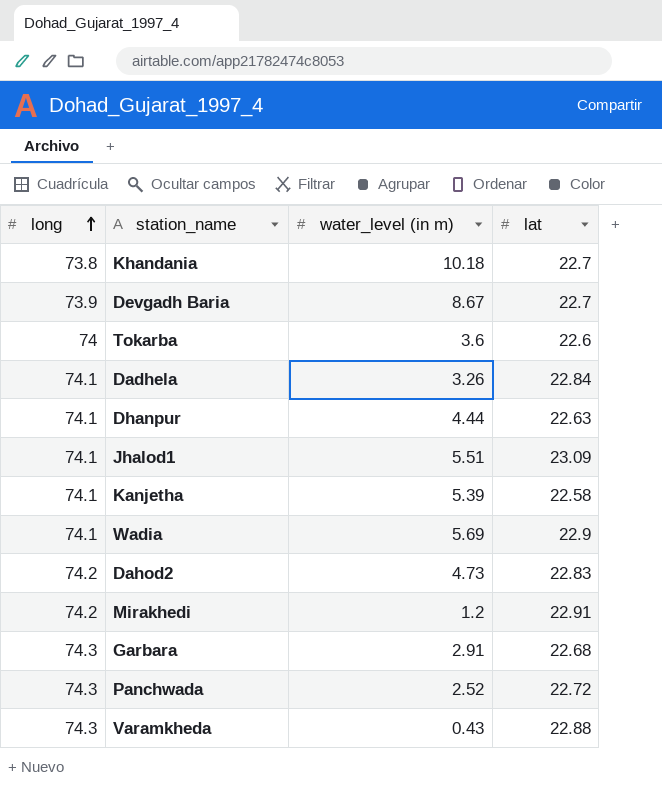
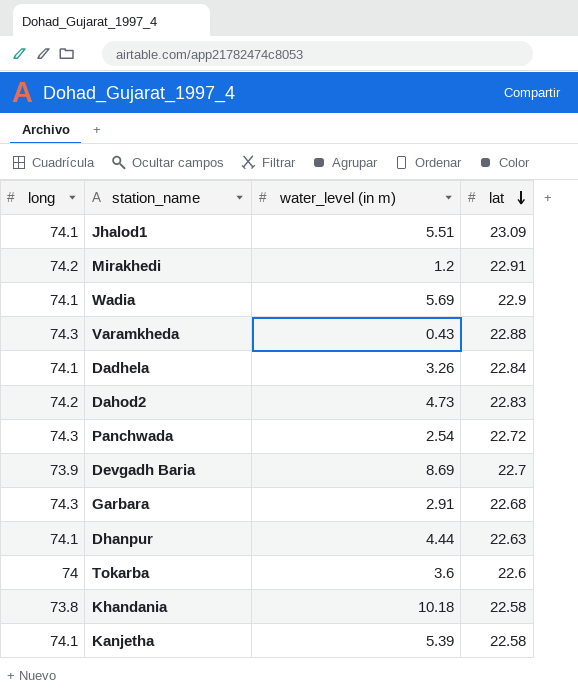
row order: long ascending -> lat descending
Panchwada | water_level (in m): 2.52 -> 2.54
Devgadh Baria | water_level (in m): 8.67 -> 8.69
Khandania | lat: 22.7 -> 22.58

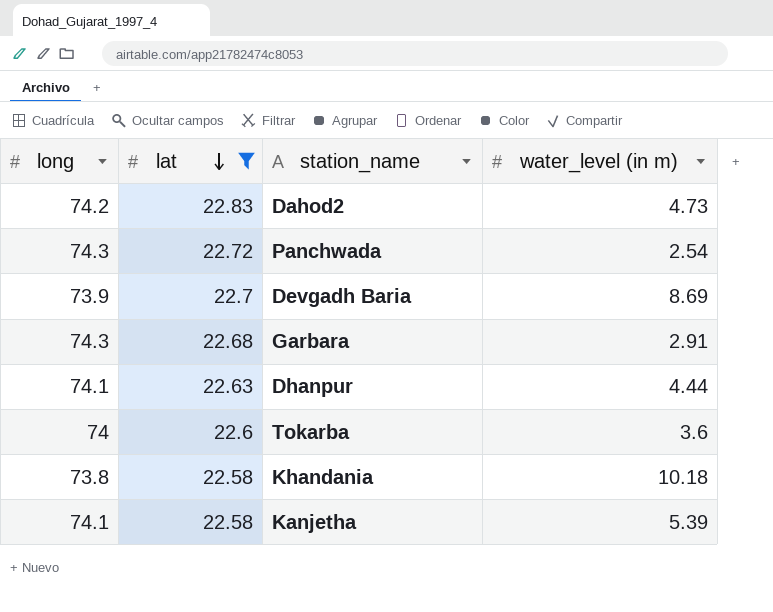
filter: none -> lat <= 22.83
column lat | position: 4 -> 2

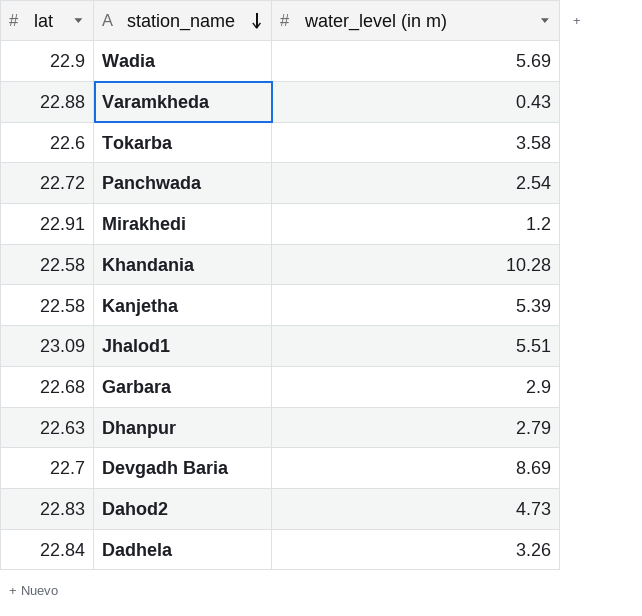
filter: lat <= 22.83 -> none
row order: lat descending -> station_name descending
column long | position: 1 -> none
Tokarba | water_level (in m): 3.6 -> 3.58
Khandania | water_level (in m): 10.18 -> 10.28
Garbara | water_level (in m): 2.91 -> 2.9
Dhanpur | water_level (in m): 4.44 -> 2.79

